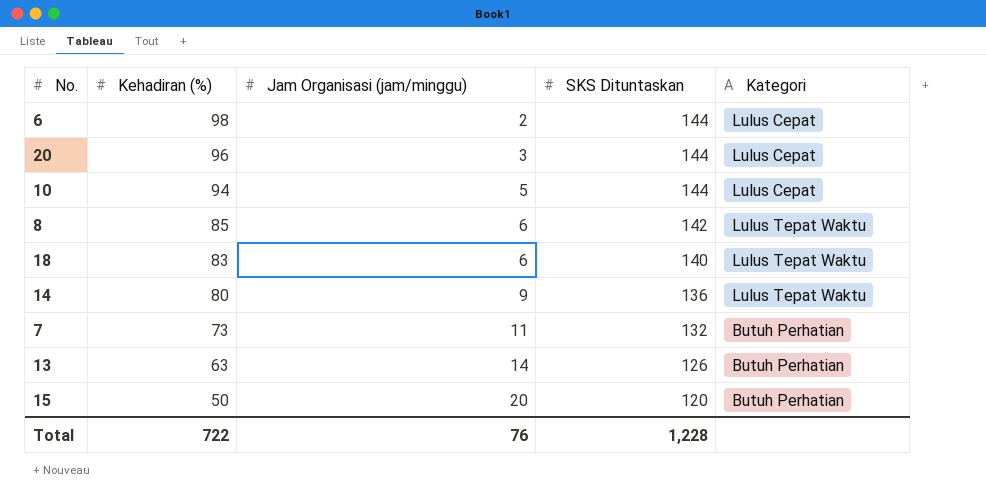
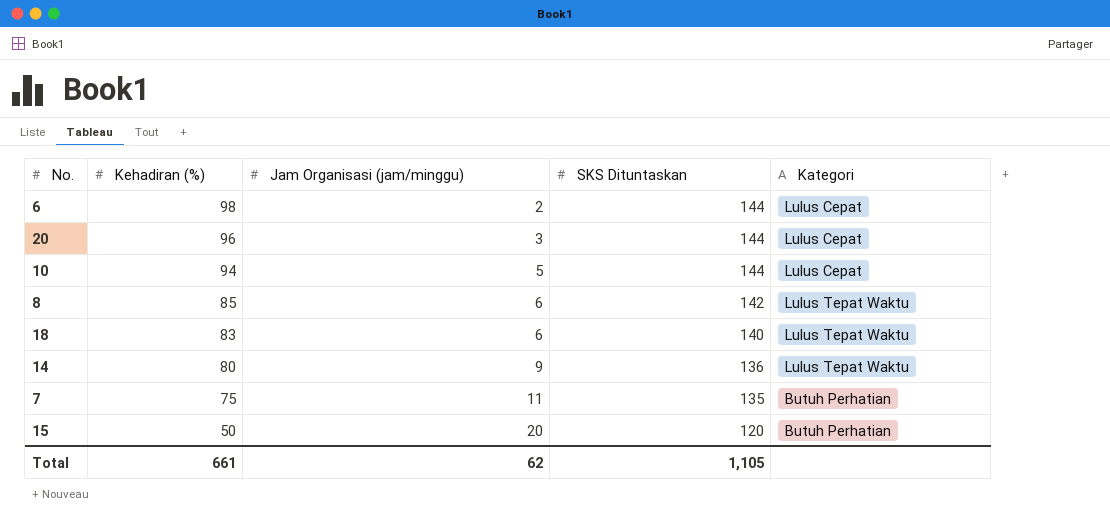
row 13: 63 | 14 | 126 | Butuh Perhatian -> none
7 | Kehadiran (%): 73 -> 75
7 | SKS Dituntaskan: 132 -> 135
Total | Kehadiran (%): 722 -> 661
Total | Jam Organisasi (jam/minggu): 76 -> 62
Total | SKS Dituntaskan: 1,228 -> 1,105

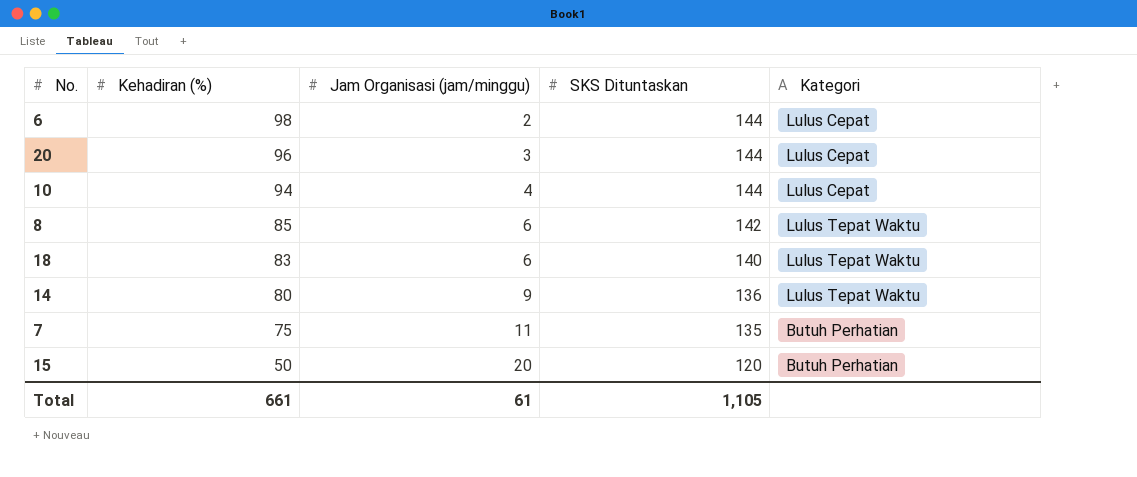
10 | Jam Organisasi (jam/minggu): 5 -> 4
Total | Jam Organisasi (jam/minggu): 62 -> 61

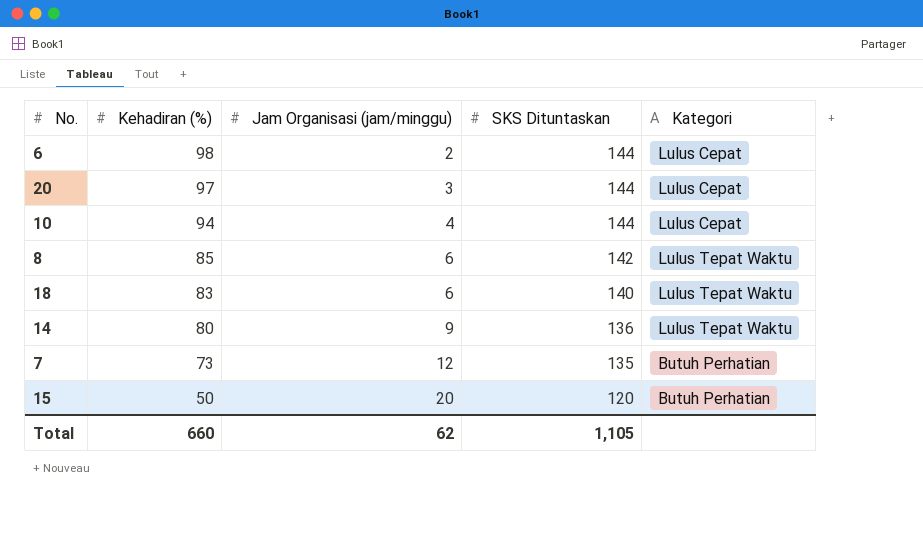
20 | Kehadiran (%): 96 -> 97
7 | Kehadiran (%): 75 -> 73
7 | Jam Organisasi (jam/minggu): 11 -> 12
Total | Kehadiran (%): 661 -> 660
Total | Jam Organisasi (jam/minggu): 61 -> 62

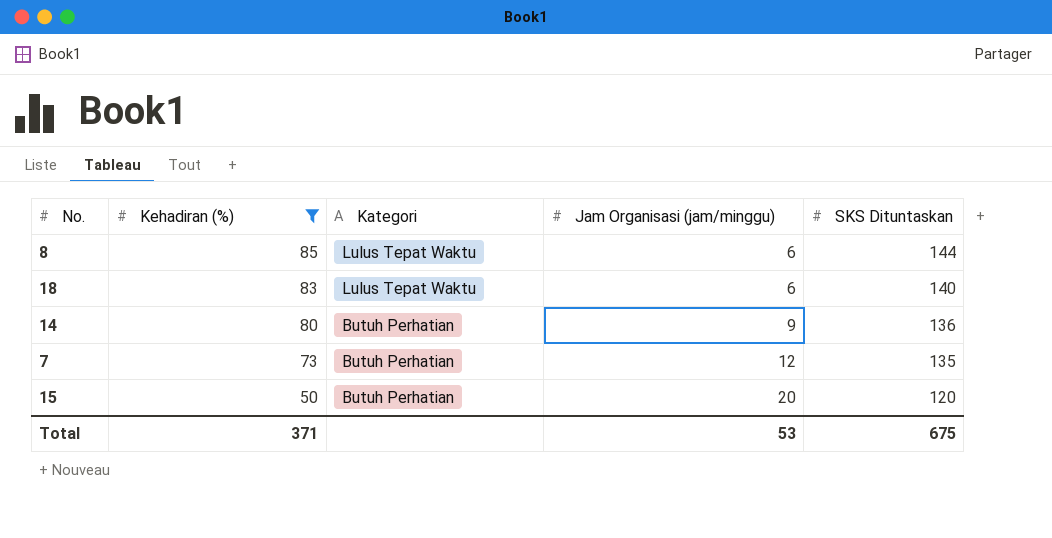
filter: none -> Kehadiran (%) <= 85
column Kategori | position: 5 -> 3
8 | SKS Dituntaskan: 142 -> 144
14 | Kategori: Lulus Tepat Waktu -> Butuh Perhatian
Total | Kehadiran (%): 660 -> 371
Total | Jam Organisasi (jam/minggu): 62 -> 53
Total | SKS Dituntaskan: 1,105 -> 675

